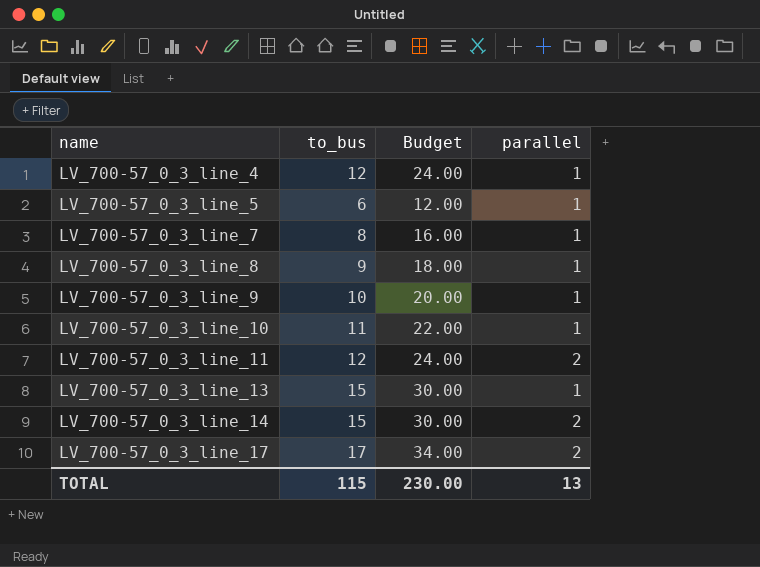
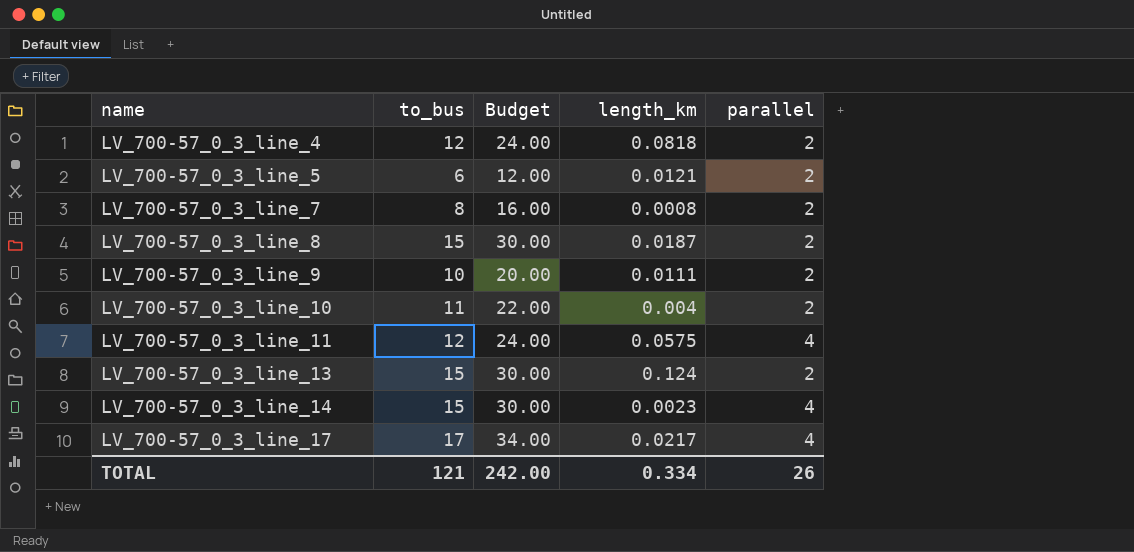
column length_km | position: none -> 4
LV_700-57_0_3_line_4 | parallel: 1 -> 2
LV_700-57_0_3_line_5 | parallel: 1 -> 2
LV_700-57_0_3_line_7 | parallel: 1 -> 2
LV_700-57_0_3_line_8 | to_bus: 9 -> 15
LV_700-57_0_3_line_8 | Budget: 18.00 -> 30.00
LV_700-57_0_3_line_8 | parallel: 1 -> 2
LV_700-57_0_3_line_9 | parallel: 1 -> 2
LV_700-57_0_3_line_10 | parallel: 1 -> 2
LV_700-57_0_3_line_11 | parallel: 2 -> 4
LV_700-57_0_3_line_13 | parallel: 1 -> 2
LV_700-57_0_3_line_14 | parallel: 2 -> 4
LV_700-57_0_3_line_17 | parallel: 2 -> 4
TOTAL | to_bus: 115 -> 121
TOTAL | Budget: 230.00 -> 242.00
TOTAL | parallel: 13 -> 26

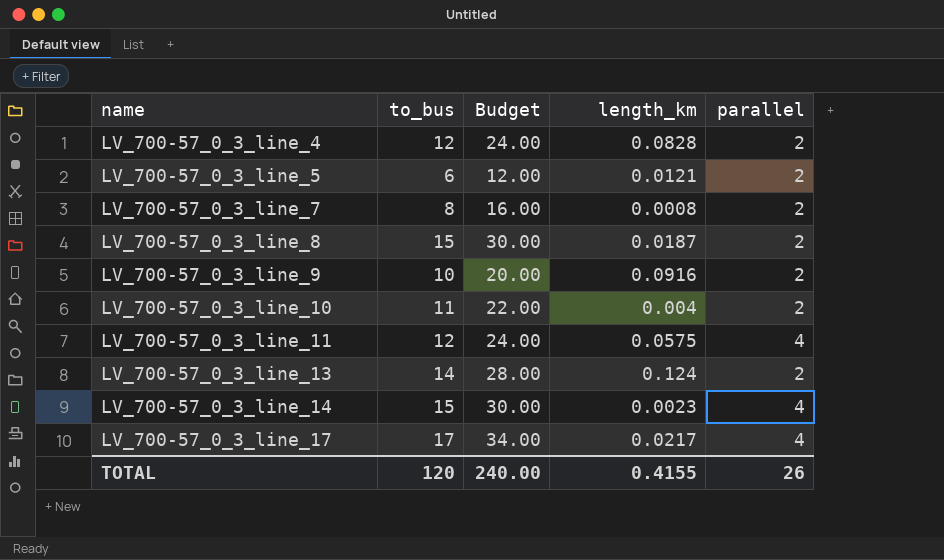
LV_700-57_0_3_line_4 | length_km: 0.0818 -> 0.0828
LV_700-57_0_3_line_9 | length_km: 0.0111 -> 0.0916
LV_700-57_0_3_line_13 | to_bus: 15 -> 14
LV_700-57_0_3_line_13 | Budget: 30.00 -> 28.00
TOTAL | to_bus: 121 -> 120
TOTAL | Budget: 242.00 -> 240.00
TOTAL | length_km: 0.334 -> 0.4155

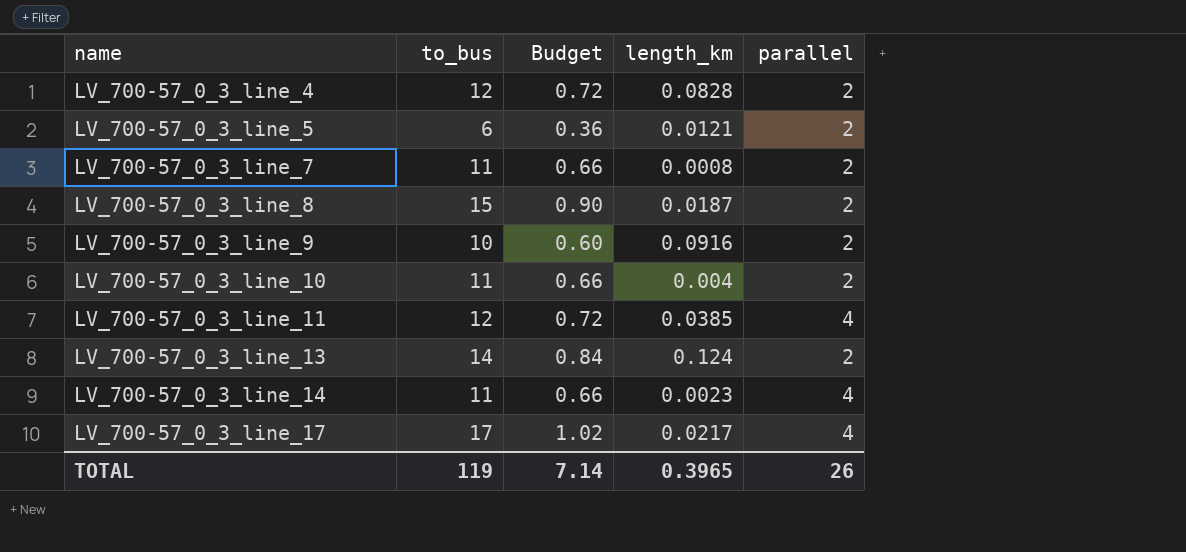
column Budget | formula: [to_bus] * 2 -> [to_bus] * 0.06
LV_700-57_0_3_line_7 | to_bus: 8 -> 11
LV_700-57_0_3_line_11 | length_km: 0.0575 -> 0.0385
LV_700-57_0_3_line_14 | to_bus: 15 -> 11
TOTAL | to_bus: 120 -> 119
TOTAL | Budget: 240.00 -> 7.14
TOTAL | length_km: 0.4155 -> 0.3965

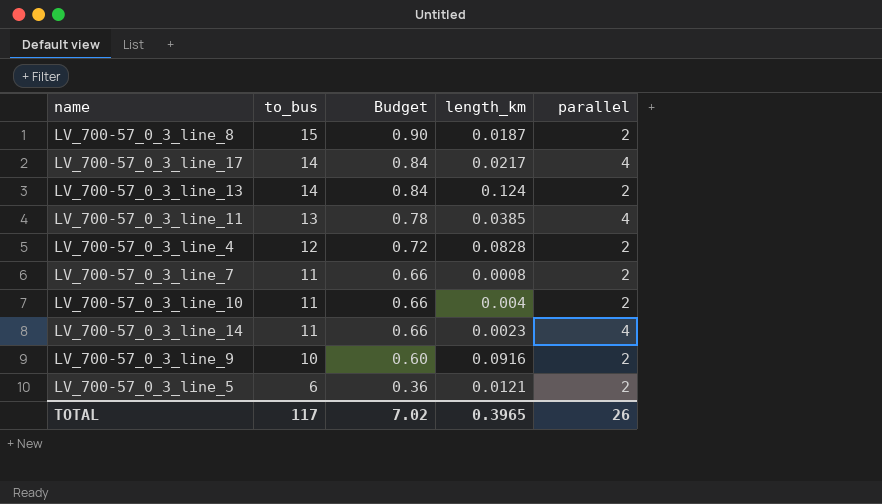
row order: name ascending -> to_bus descending
LV_700-57_0_3_line_17 | to_bus: 17 -> 14
LV_700-57_0_3_line_17 | Budget: 1.02 -> 0.84
LV_700-57_0_3_line_11 | to_bus: 12 -> 13
LV_700-57_0_3_line_11 | Budget: 0.72 -> 0.78
TOTAL | to_bus: 119 -> 117
TOTAL | Budget: 7.14 -> 7.02

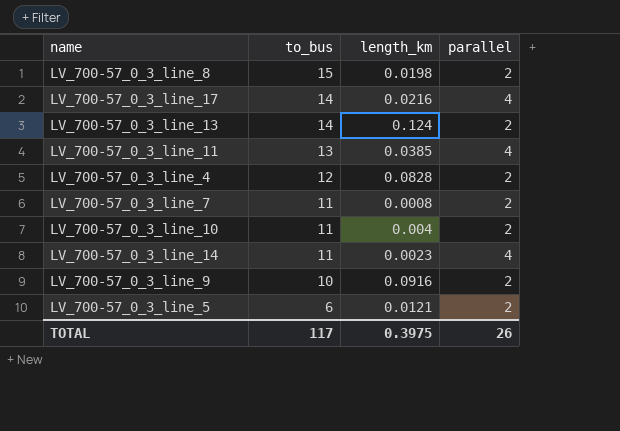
column Budget | formula: [to_bus] * 0.06 -> none
LV_700-57_0_3_line_8 | length_km: 0.0187 -> 0.0198
LV_700-57_0_3_line_17 | length_km: 0.0217 -> 0.0216
TOTAL | length_km: 0.3965 -> 0.3975

